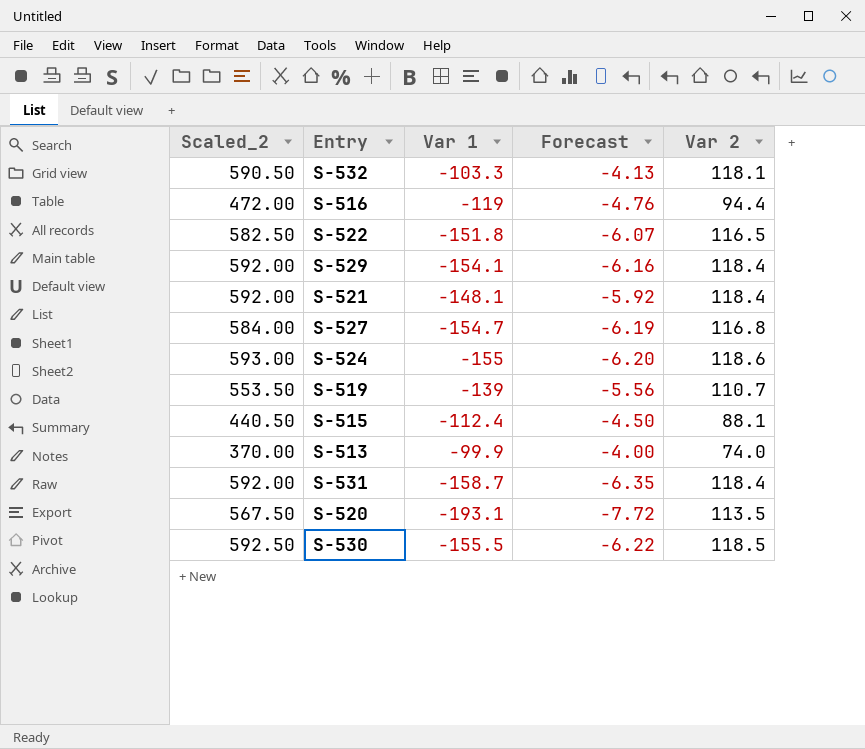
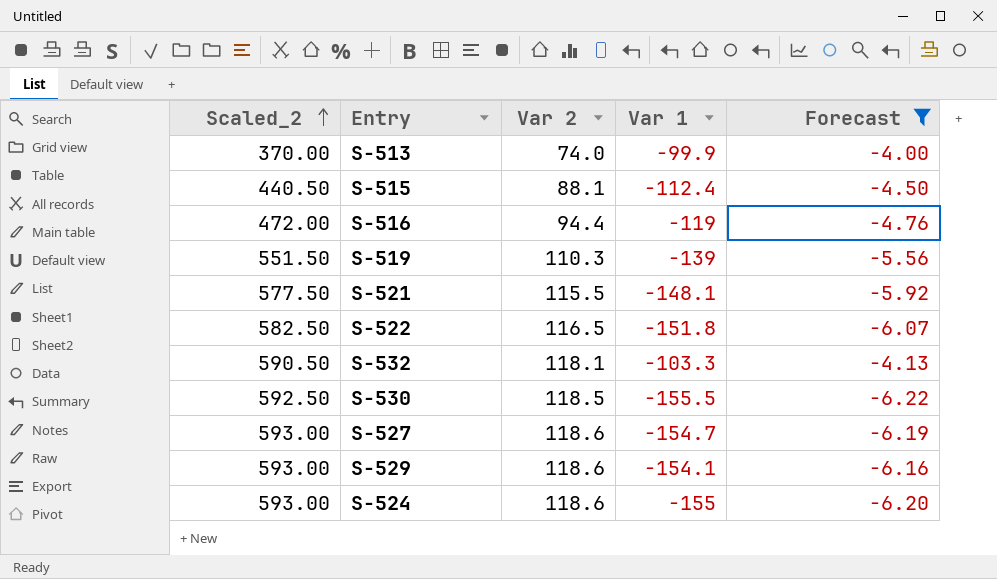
filter: none -> Forecast >= -6.22
row order: none -> Scaled_2 ascending
column Var 2 | position: 5 -> 3
S-519 | Scaled_2: 553.50 -> 551.50
S-519 | Var 2: 110.7 -> 110.3
S-521 | Scaled_2: 592.00 -> 577.50
S-521 | Var 2: 118.4 -> 115.5
S-527 | Scaled_2: 584.00 -> 593.00
S-527 | Var 2: 116.8 -> 118.6
S-529 | Scaled_2: 592.00 -> 593.00
S-529 | Var 2: 118.4 -> 118.6

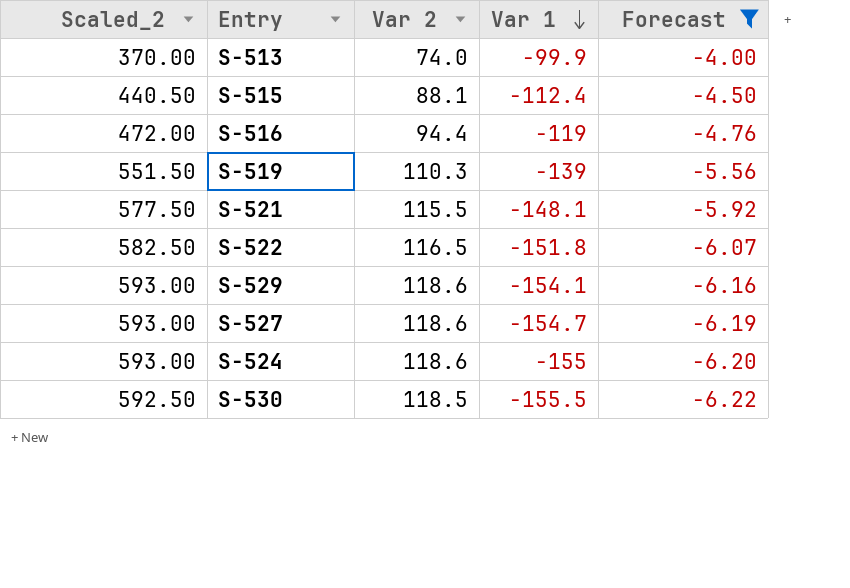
row order: Scaled_2 ascending -> Var 1 descending
row S-532: 590.50 | 118.1 | -103.3 | -4.13 -> none

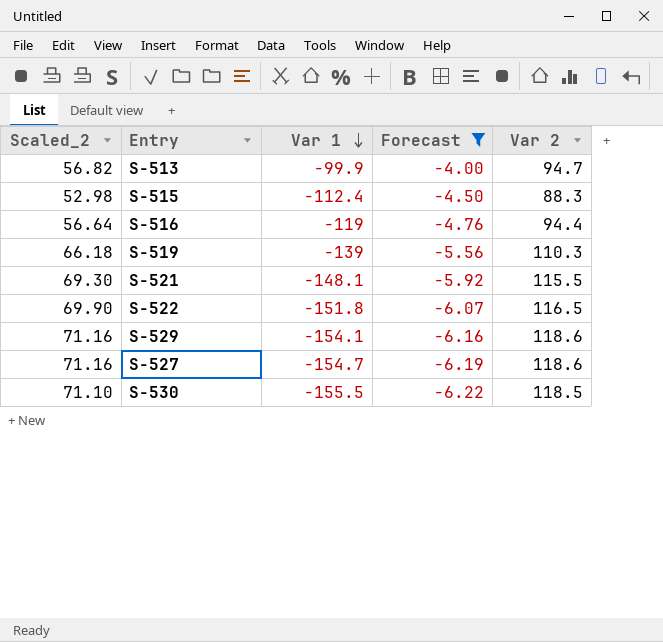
column Scaled_2 | formula: [Var 2] * 5 -> [Var 2] * 0.6
column Var 2 | position: 3 -> 5
row S-524: 593.00 | 118.6 | -155 | -6.20 -> none
S-513 | Var 2: 74.0 -> 94.7
S-515 | Var 2: 88.1 -> 88.3

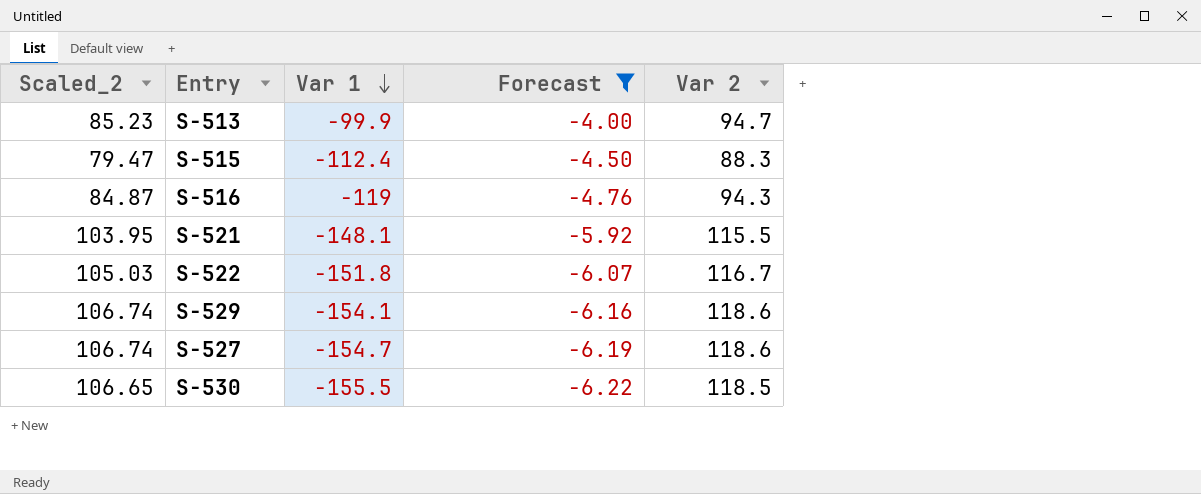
column Scaled_2 | formula: [Var 2] * 0.6 -> [Var 2] * 0.9
row S-519: 66.18 | -139 | -5.56 | 110.3 -> none
S-516 | Var 2: 94.4 -> 94.3
S-522 | Var 2: 116.5 -> 116.7

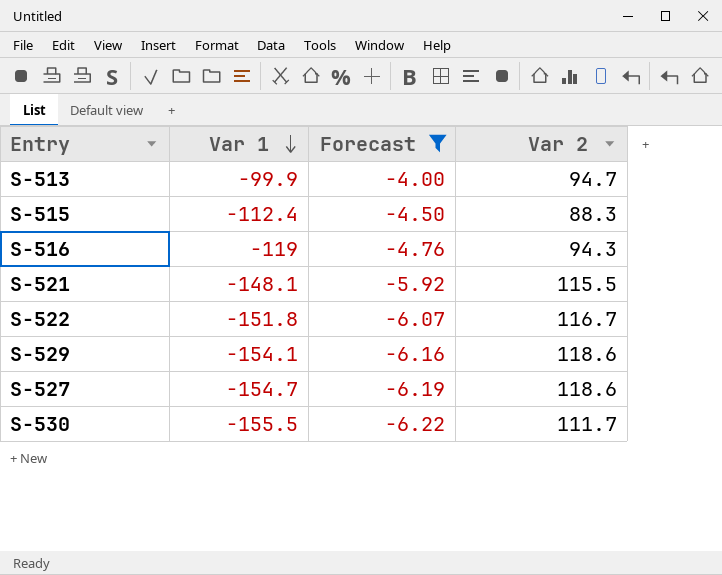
column Scaled_2 | formula: [Var 2] * 0.9 -> none
S-530 | Var 2: 118.5 -> 111.7

